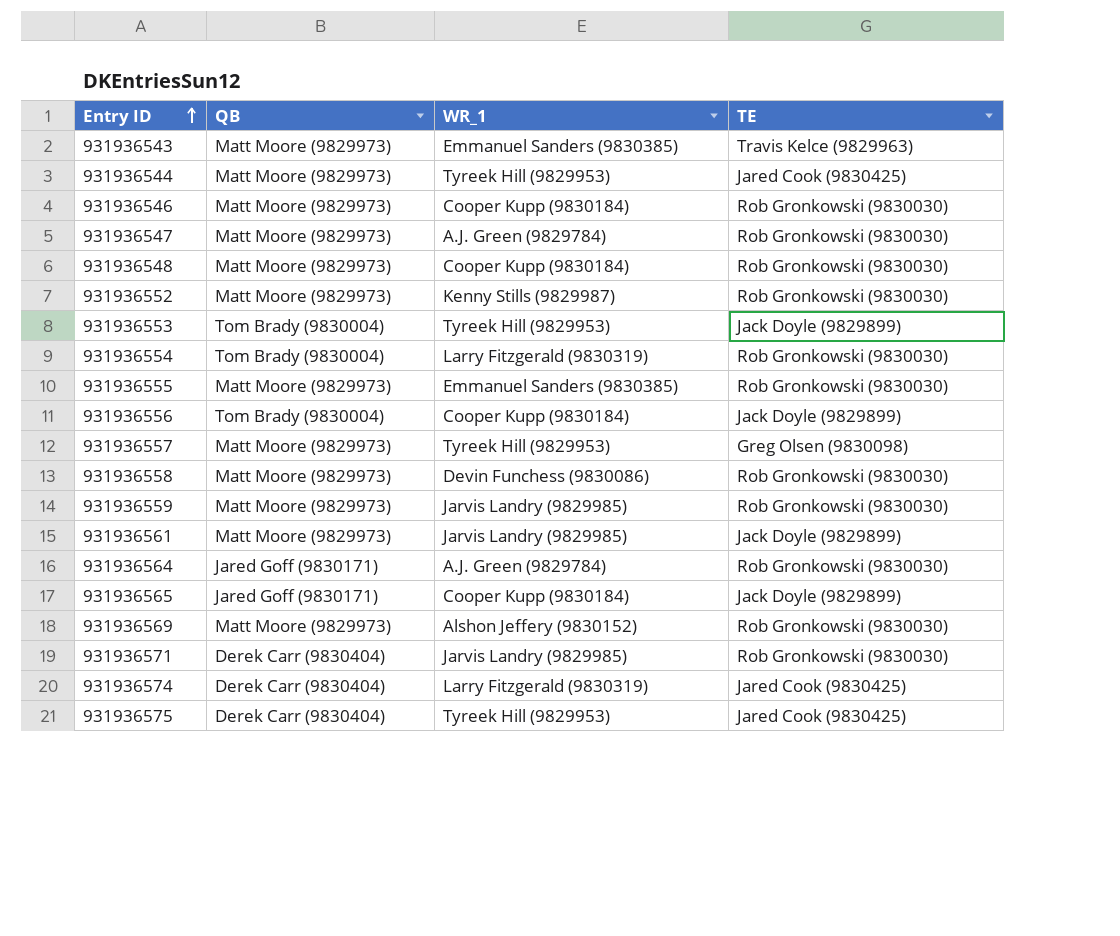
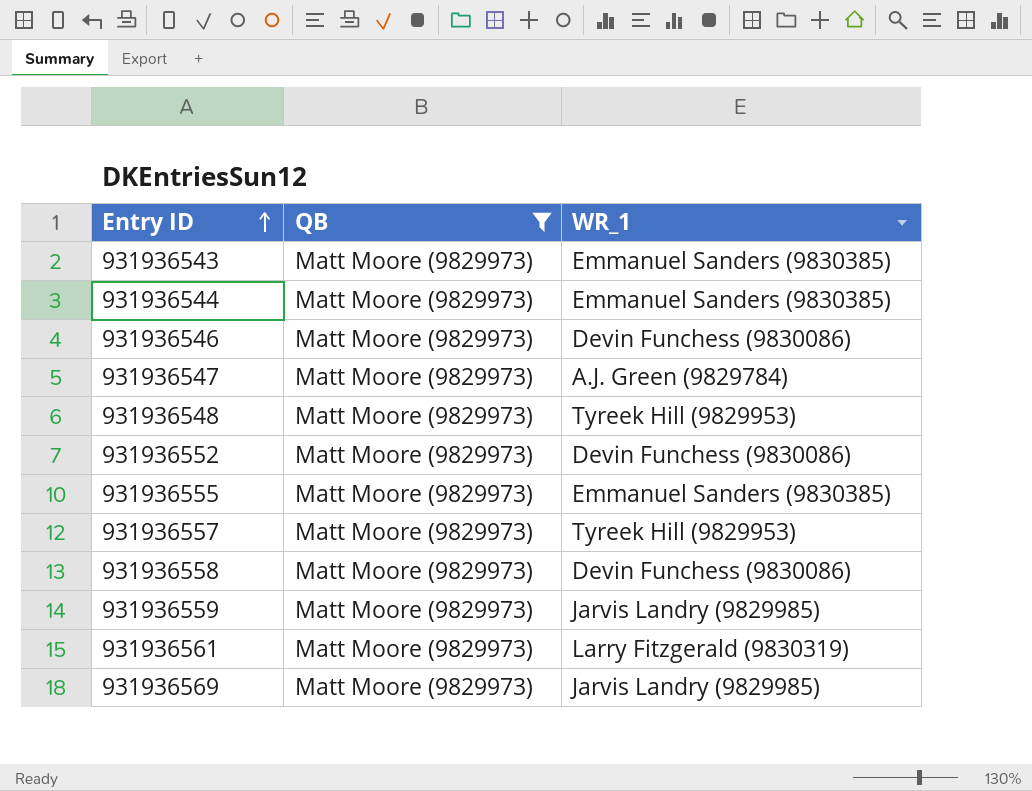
filter: none -> QB = Matt Moore (9829973)
column TE | position: 4 -> none
931936544 | WR_1: Tyreek Hill (9829953) -> Emmanuel Sanders (9830385)
931936546 | WR_1: Cooper Kupp (9830184) -> Devin Funchess (9830086)
931936548 | WR_1: Cooper Kupp (9830184) -> Tyreek Hill (9829953)
931936552 | WR_1: Kenny Stills (9829987) -> Devin Funchess (9830086)
931936561 | WR_1: Jarvis Landry (9829985) -> Larry Fitzgerald (9830319)
931936569 | WR_1: Alshon Jeffery (9830152) -> Jarvis Landry (9829985)

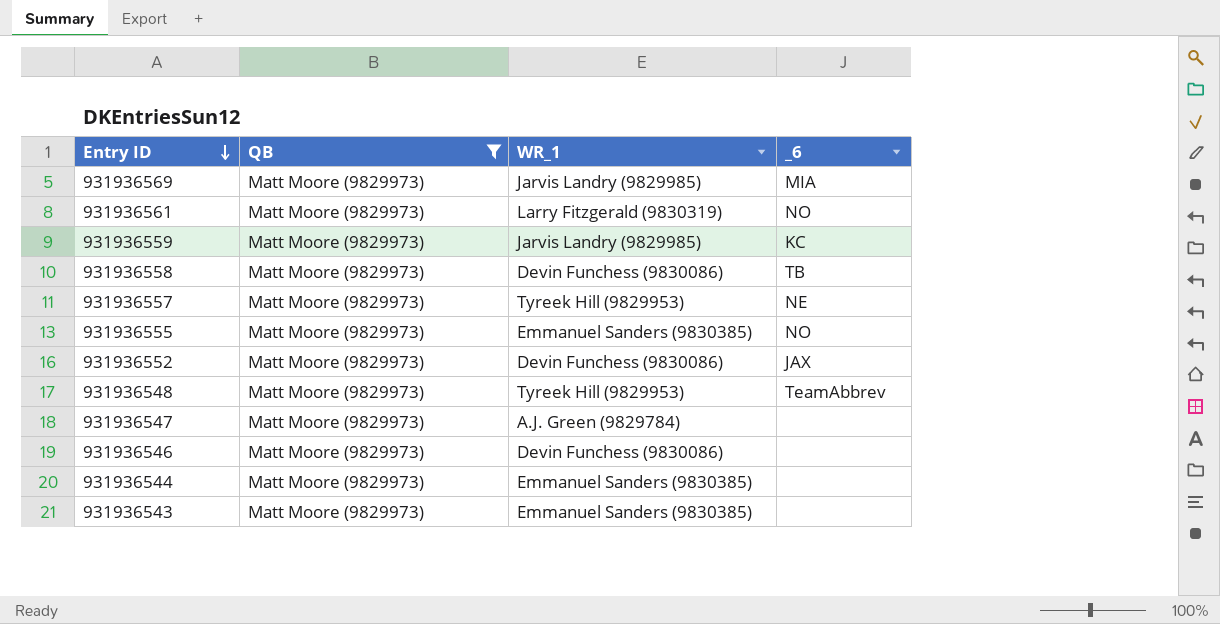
row order: Entry ID ascending -> Entry ID descending
column _6 | position: none -> 4

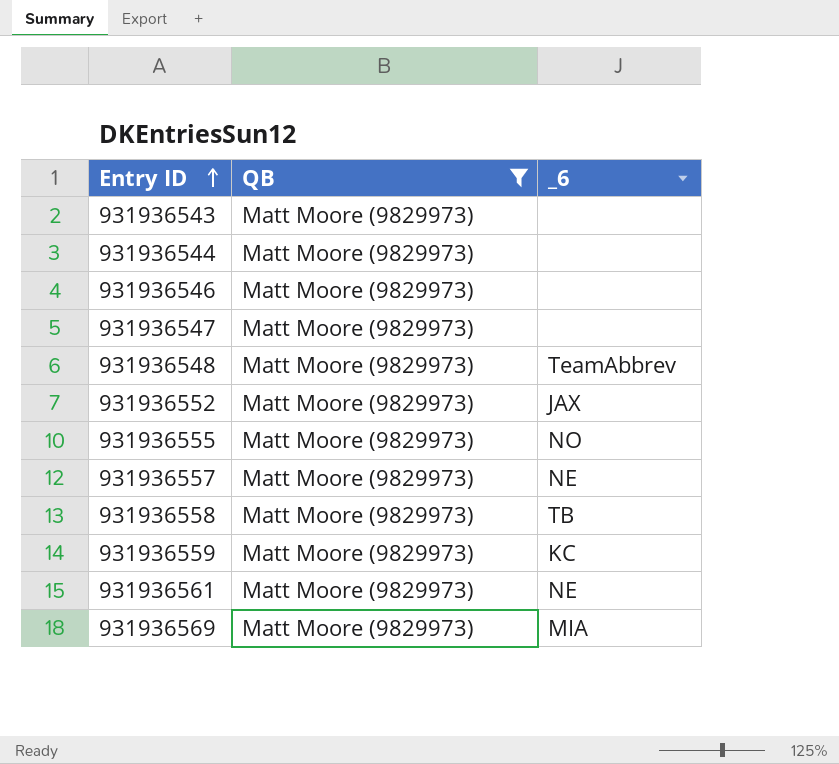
row order: Entry ID descending -> Entry ID ascending
column WR_1 | position: 3 -> none
931936561 | _6: NO -> NE

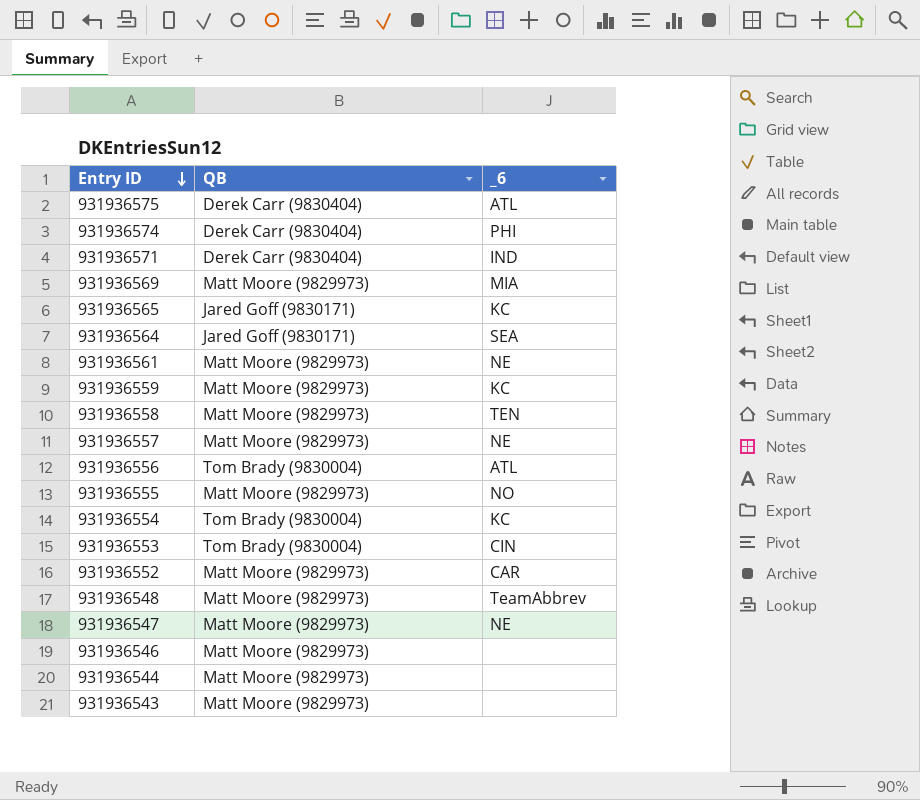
filter: QB = Matt Moore (9829973) -> none
row order: Entry ID ascending -> Entry ID descending
931936558 | _6: TB -> TEN
931936552 | _6: JAX -> CAR
931936547 | _6: none -> NE

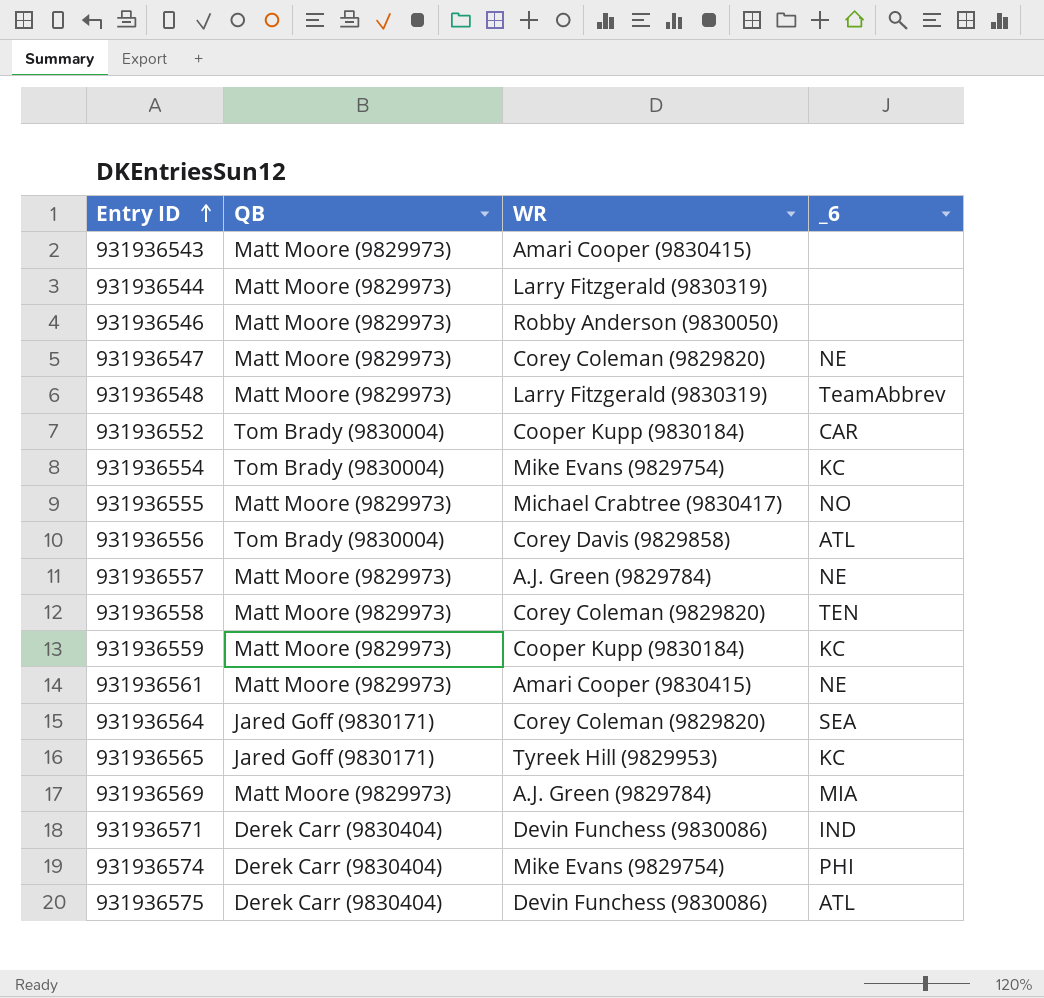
row order: Entry ID descending -> Entry ID ascending
column WR | position: none -> 3
row 931936553: Tom Brady (9830004) | CIN -> none
931936552 | QB: Matt Moore (9829973) -> Tom Brady (9830004)

